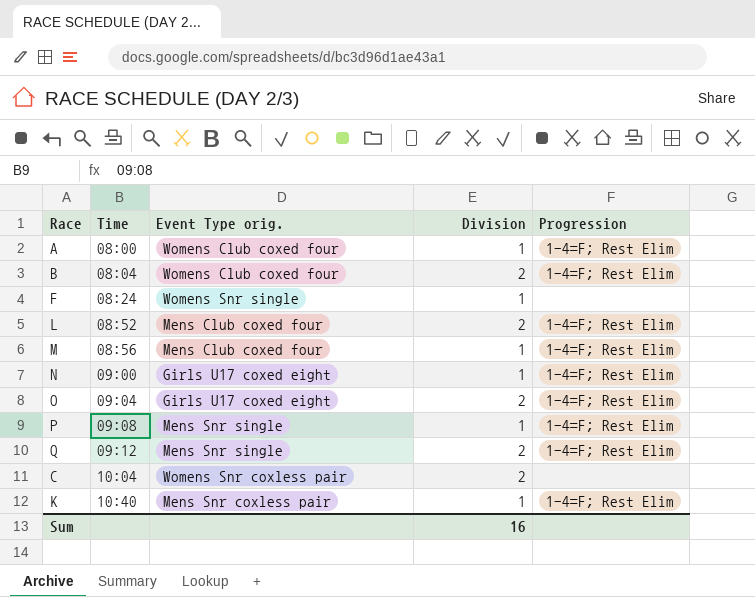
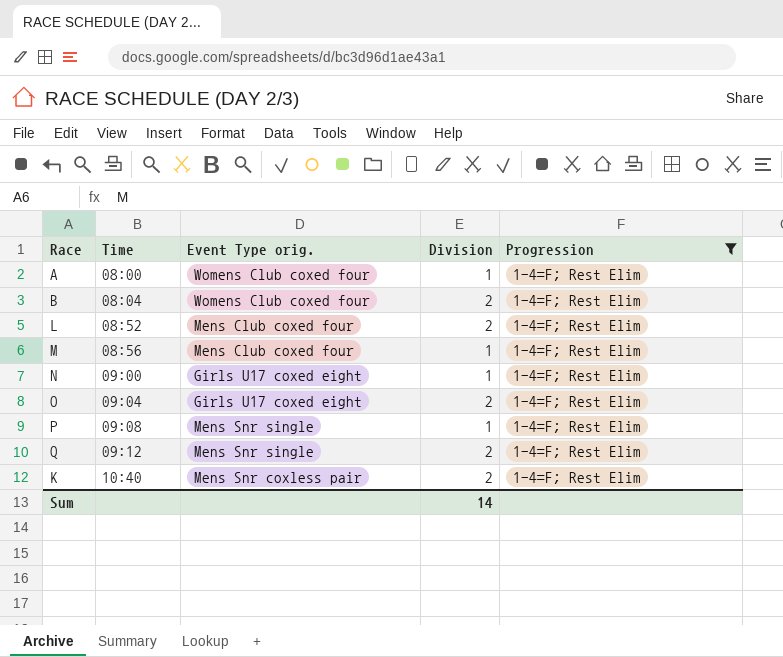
filter: none -> Progression = 1-4=F; Rest Elim
K | Division: 1 -> 2
Sum | Division: 16 -> 14

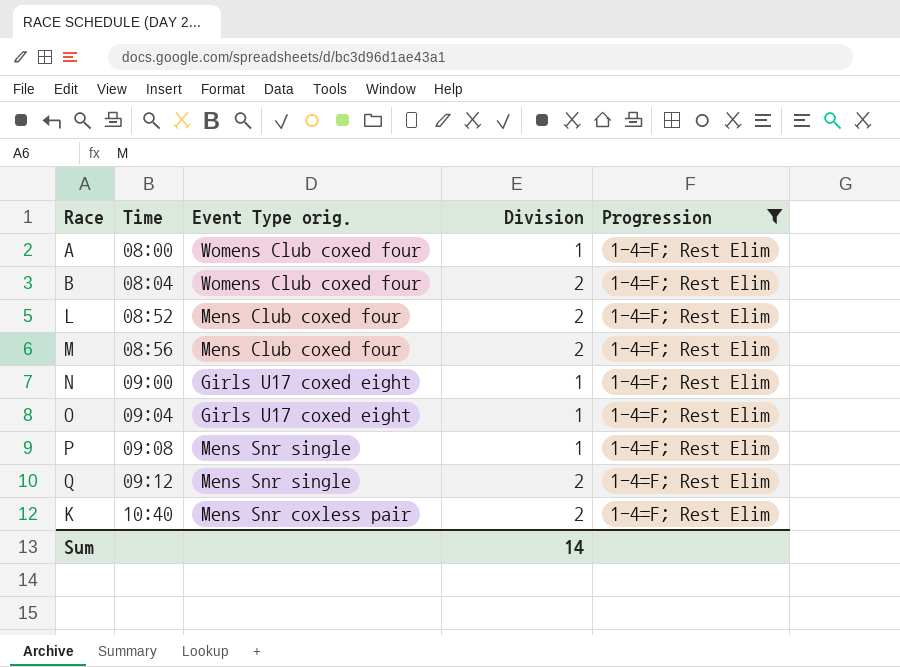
M | Division: 1 -> 2
O | Division: 2 -> 1

